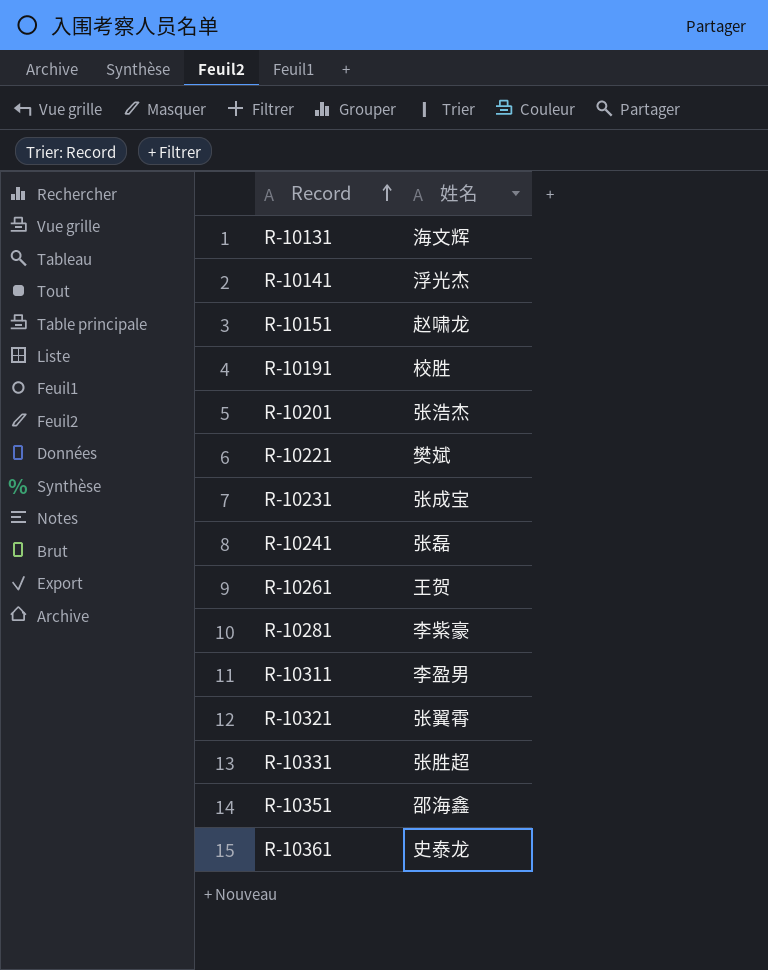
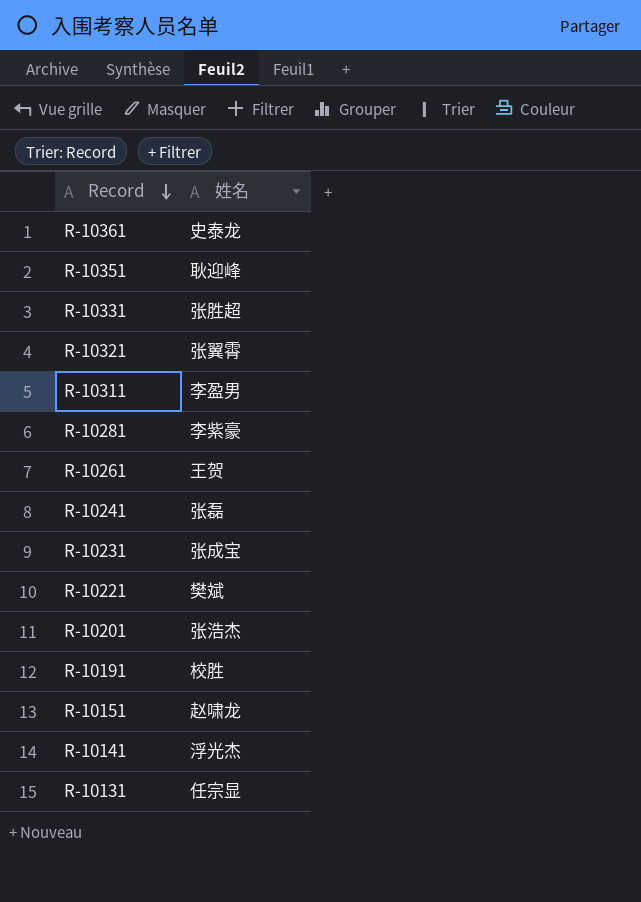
row order: Record ascending -> Record descending
R-10351 | 姓名: 邵海鑫 -> 耿迎峰
R-10131 | 姓名: 海文辉 -> 任宗显

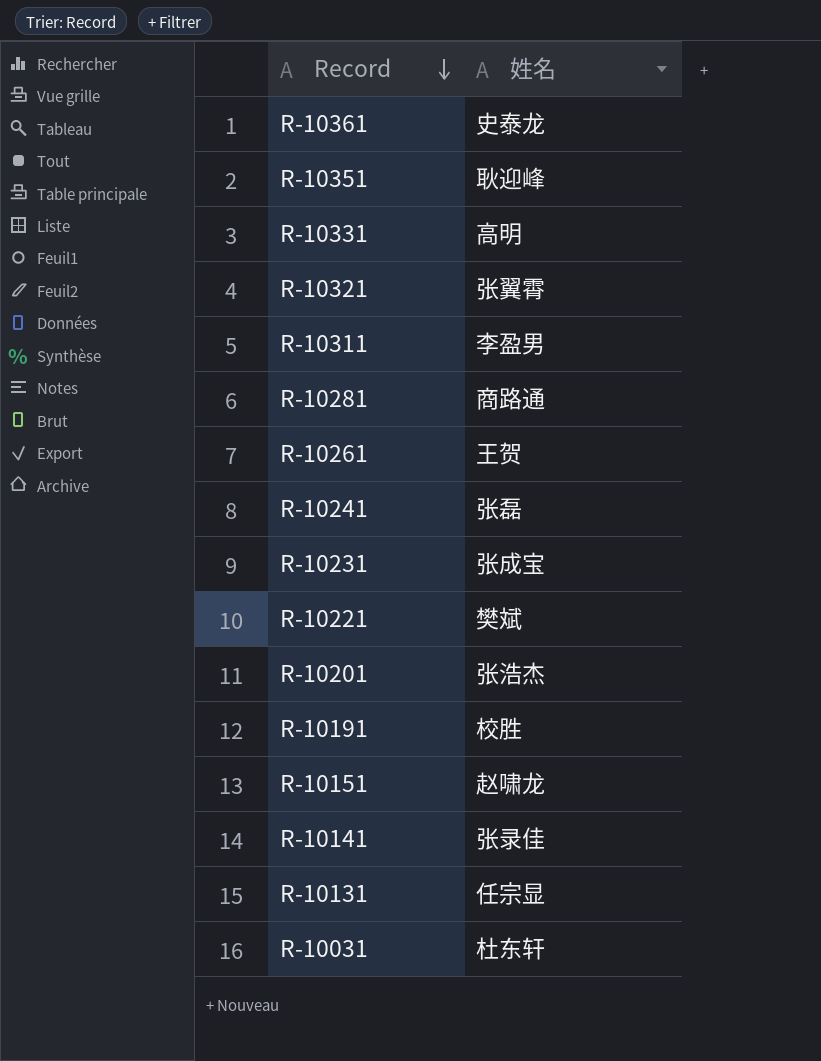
R-10331 | 姓名: 张胜超 -> 高明
R-10281 | 姓名: 李紫豪 -> 商路通
R-10141 | 姓名: 浮光杰 -> 张录佳
row R-10031: none -> 杜东轩

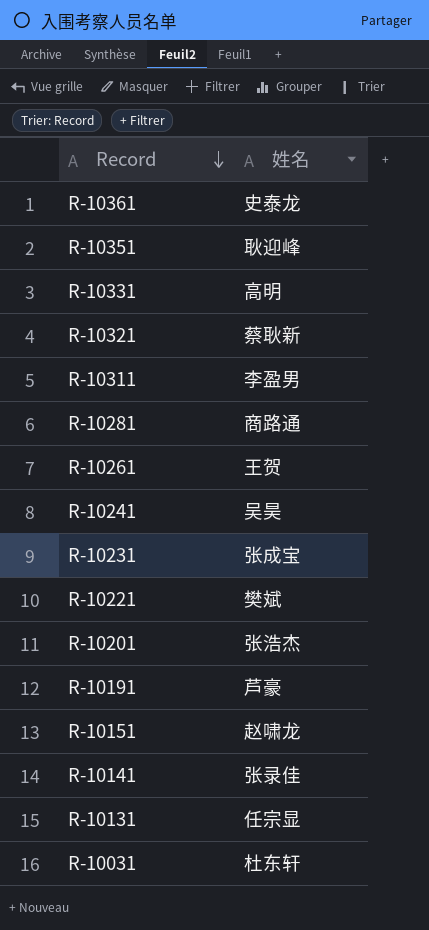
R-10321 | 姓名: 张翼霄 -> 蔡耿新
R-10241 | 姓名: 张磊 -> 吴昊
R-10191 | 姓名: 校胜 -> 芦豪

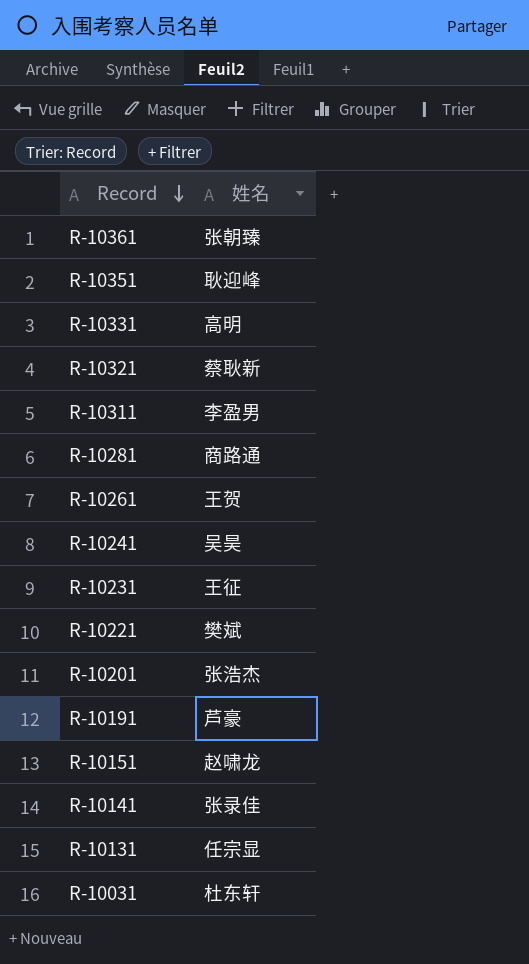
R-10361 | 姓名: 史泰龙 -> 张朝臻
R-10231 | 姓名: 张成宝 -> 王征

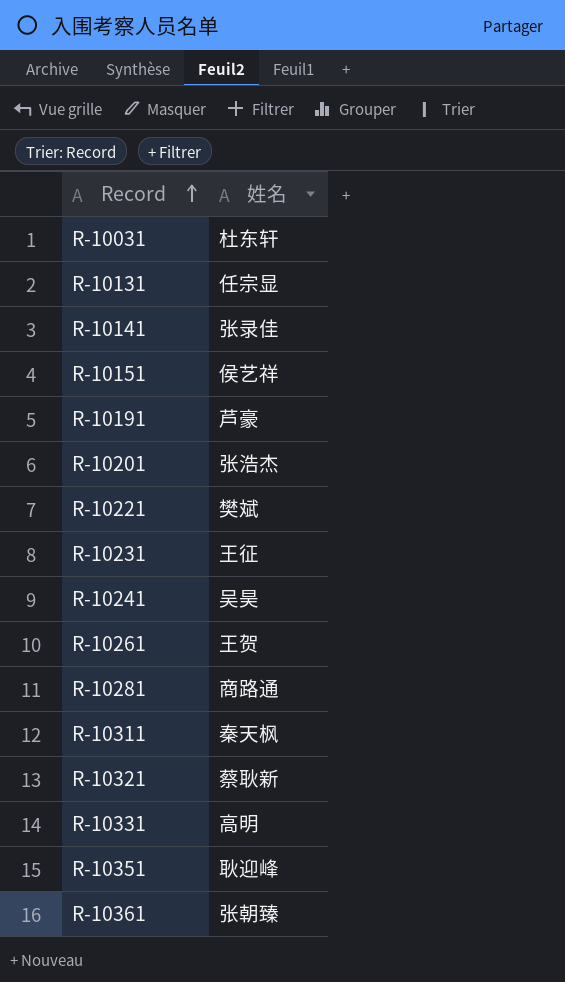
row order: Record descending -> Record ascending
R-10151 | 姓名: 赵啸龙 -> 侯艺祥
R-10311 | 姓名: 李盈男 -> 秦天枫

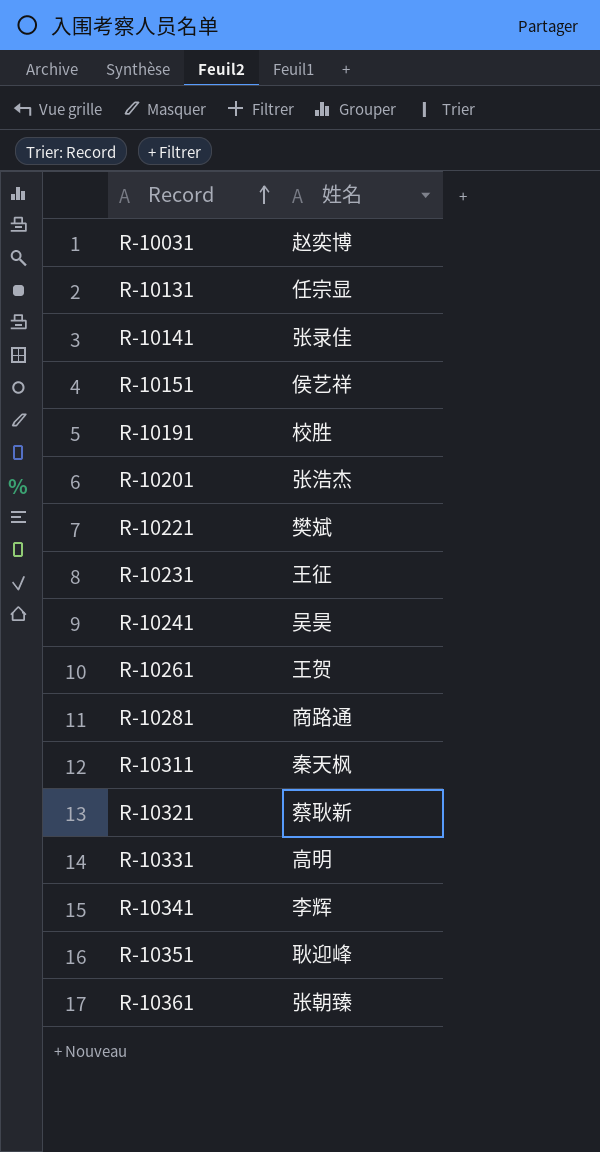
R-10031 | 姓名: 杜东轩 -> 赵奕博
R-10191 | 姓名: 芦豪 -> 校胜
row R-10341: none -> 李辉

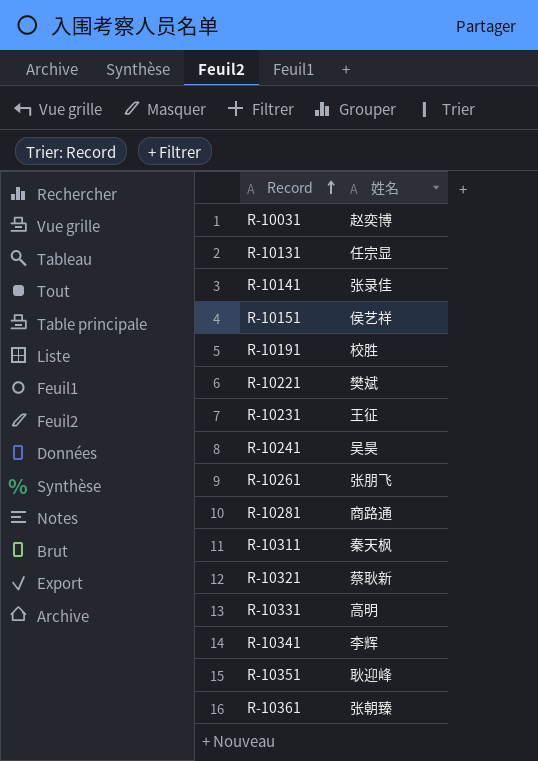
row R-10201: 张浩杰 -> none
R-10261 | 姓名: 王贺 -> 张朋飞

